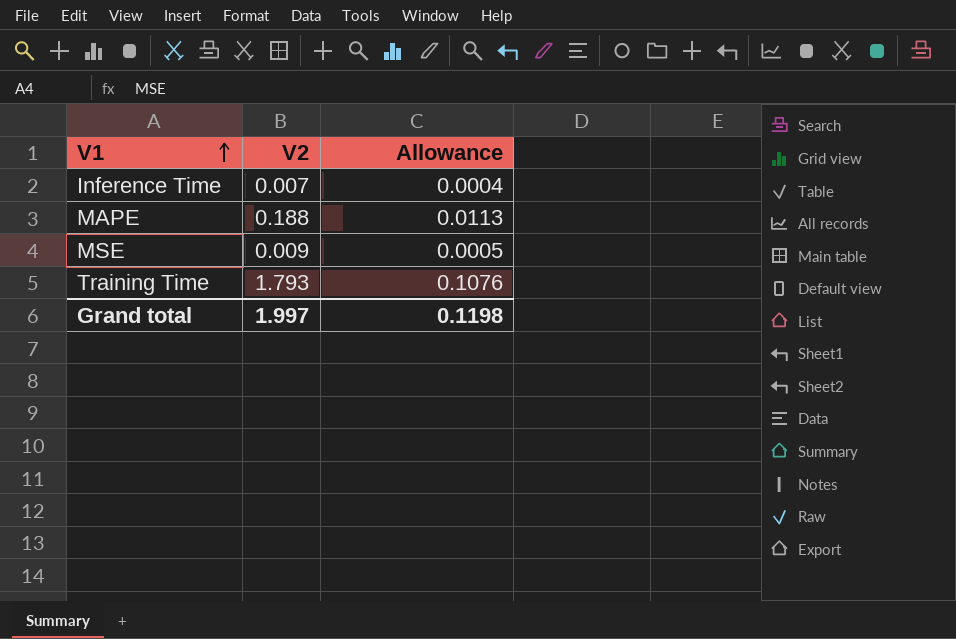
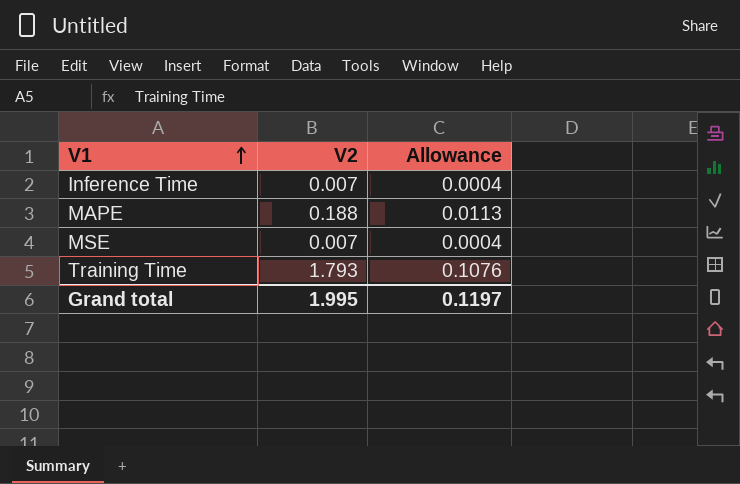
MSE | V2: 0.009 -> 0.007
MSE | Allowance: 0.0005 -> 0.0004
Grand total | V2: 1.997 -> 1.995
Grand total | Allowance: 0.1198 -> 0.1197

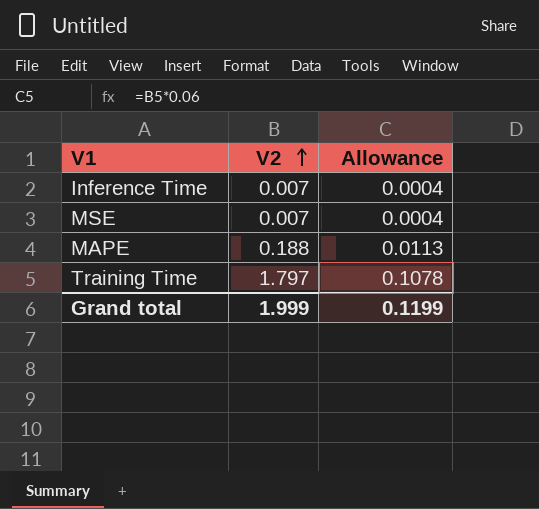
row order: V1 ascending -> V2 ascending
Training Time | V2: 1.793 -> 1.797
Training Time | Allowance: 0.1076 -> 0.1078
Grand total | V2: 1.995 -> 1.999
Grand total | Allowance: 0.1197 -> 0.1199

